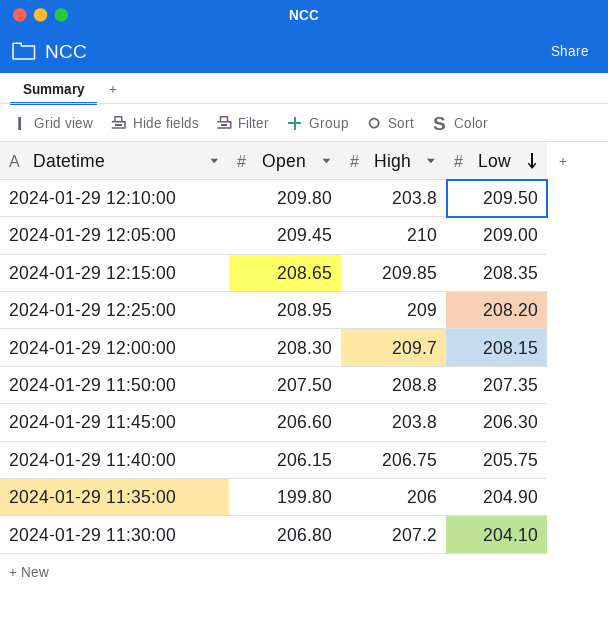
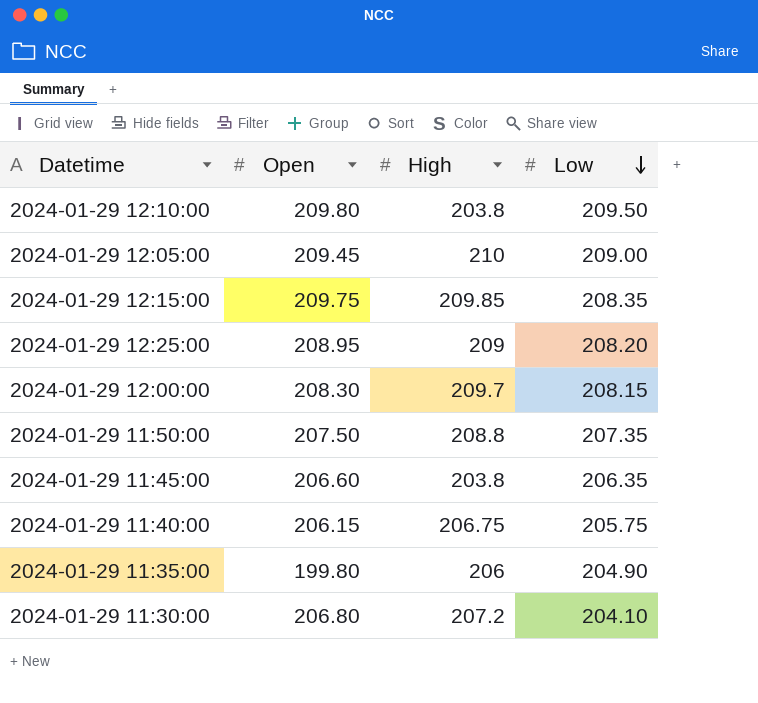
2024-01-29 12:15:00 | Open: 208.65 -> 209.75
2024-01-29 11:45:00 | Low: 206.30 -> 206.35

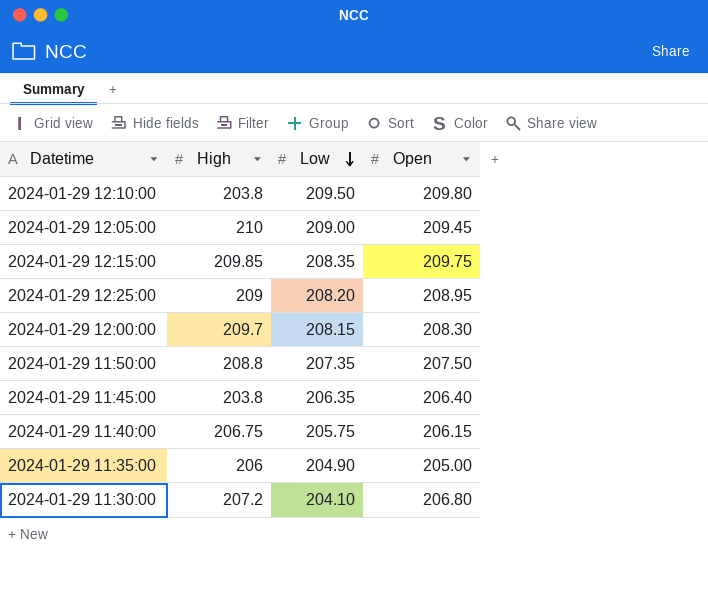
column Open | position: 2 -> 4
2024-01-29 11:45:00 | Open: 206.60 -> 206.40
2024-01-29 11:35:00 | Open: 199.80 -> 205.00

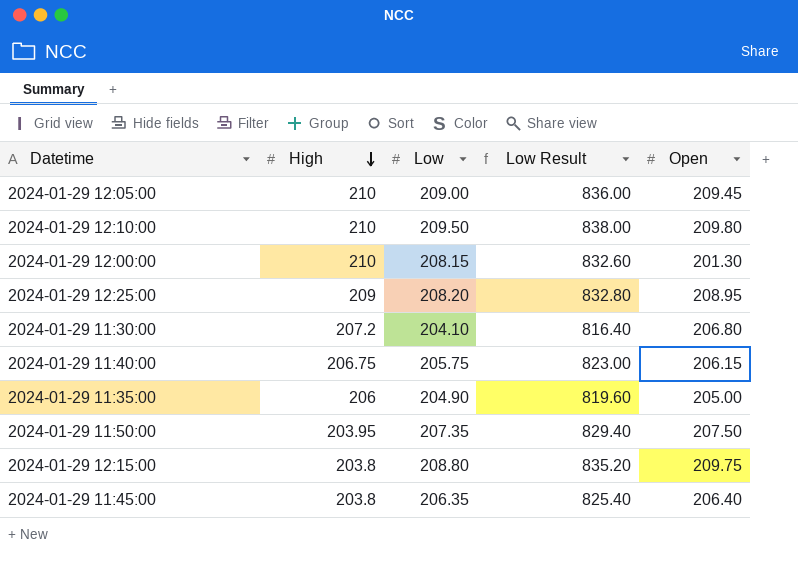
row order: Low descending -> High descending
column Low Result | formula: none -> [Low] * 4
2024-01-29 12:10:00 | High: 203.8 -> 210
2024-01-29 12:00:00 | High: 209.7 -> 210
2024-01-29 12:00:00 | Open: 208.30 -> 201.30
2024-01-29 11:50:00 | High: 208.8 -> 203.95
2024-01-29 12:15:00 | High: 209.85 -> 203.8
2024-01-29 12:15:00 | Low: 208.35 -> 208.80

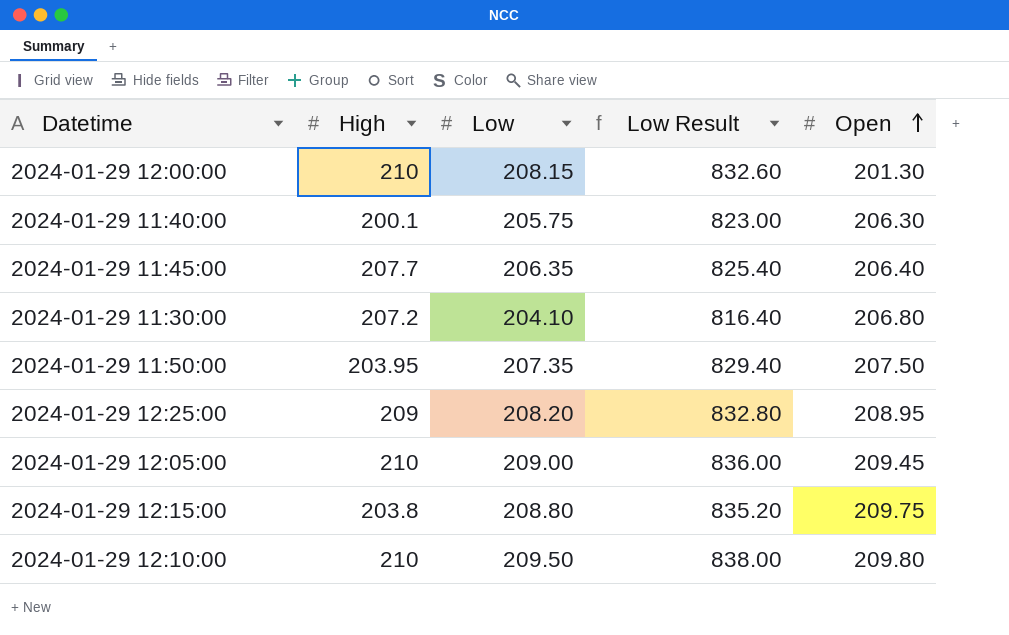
row order: High descending -> Open ascending
row 2024-01-29 11:35:00: 206 | 204.90 | 819.60 | 205.00 -> none
2024-01-29 11:40:00 | High: 206.75 -> 200.1
2024-01-29 11:40:00 | Open: 206.15 -> 206.30
2024-01-29 11:45:00 | High: 203.8 -> 207.7

